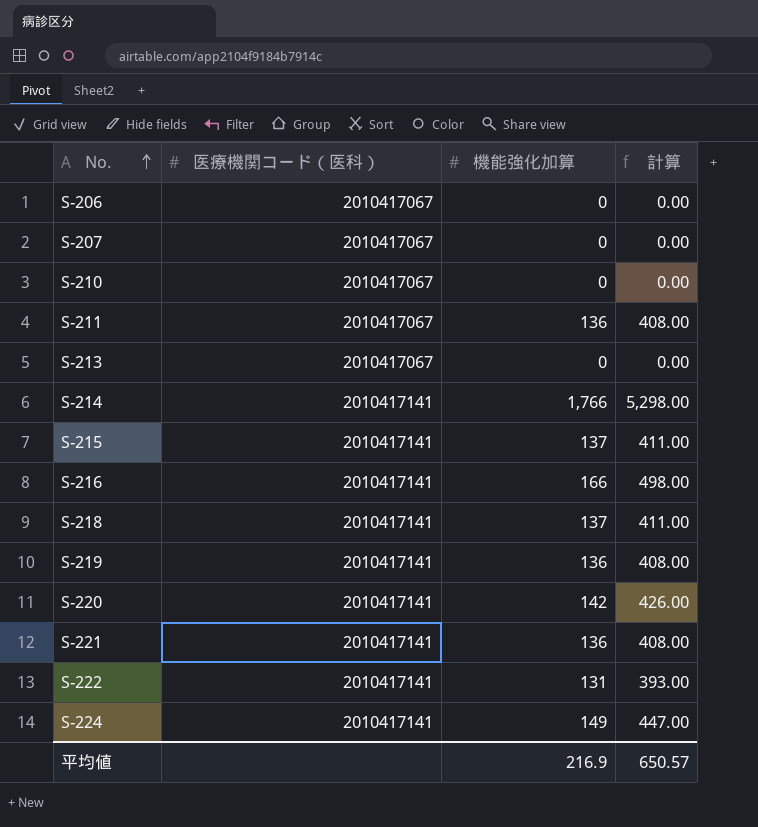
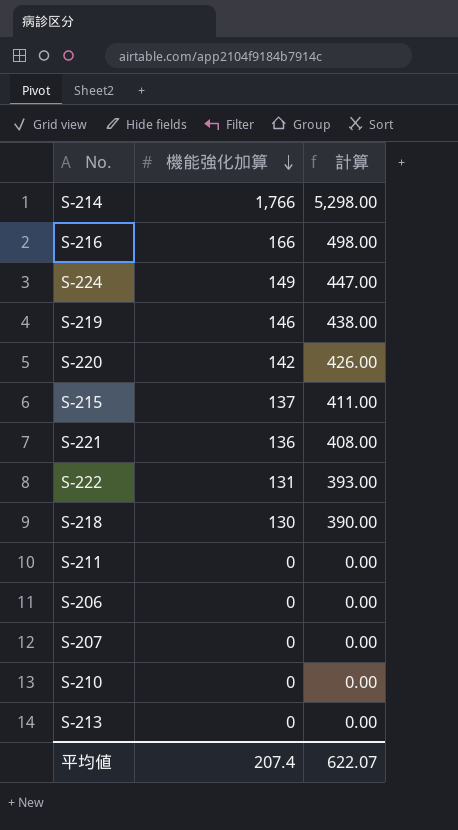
row order: No. ascending -> 機能強化加算 descending
column 医療機関コード（医科） | position: 2 -> none
S-219 | 機能強化加算: 136 -> 146
S-219 | 計算: 408.00 -> 438.00
S-218 | 機能強化加算: 137 -> 130
S-218 | 計算: 411.00 -> 390.00
S-211 | 機能強化加算: 136 -> 0
S-211 | 計算: 408.00 -> 0.00
平均値 | 機能強化加算: 216.9 -> 207.4
平均値 | 計算: 650.57 -> 622.07

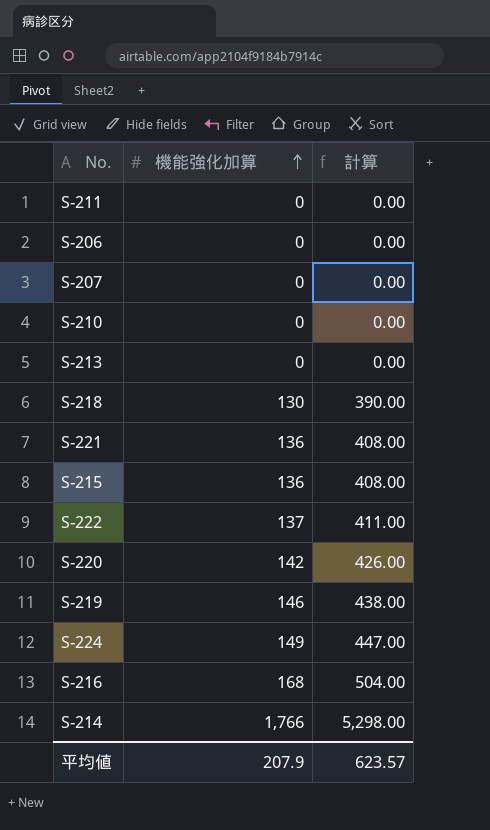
row order: 機能強化加算 descending -> 機能強化加算 ascending
S-215 | 機能強化加算: 137 -> 136
S-215 | 計算: 411.00 -> 408.00
S-222 | 機能強化加算: 131 -> 137
S-222 | 計算: 393.00 -> 411.00
S-216 | 機能強化加算: 166 -> 168
S-216 | 計算: 498.00 -> 504.00
平均値 | 機能強化加算: 207.4 -> 207.9
平均値 | 計算: 622.07 -> 623.57

